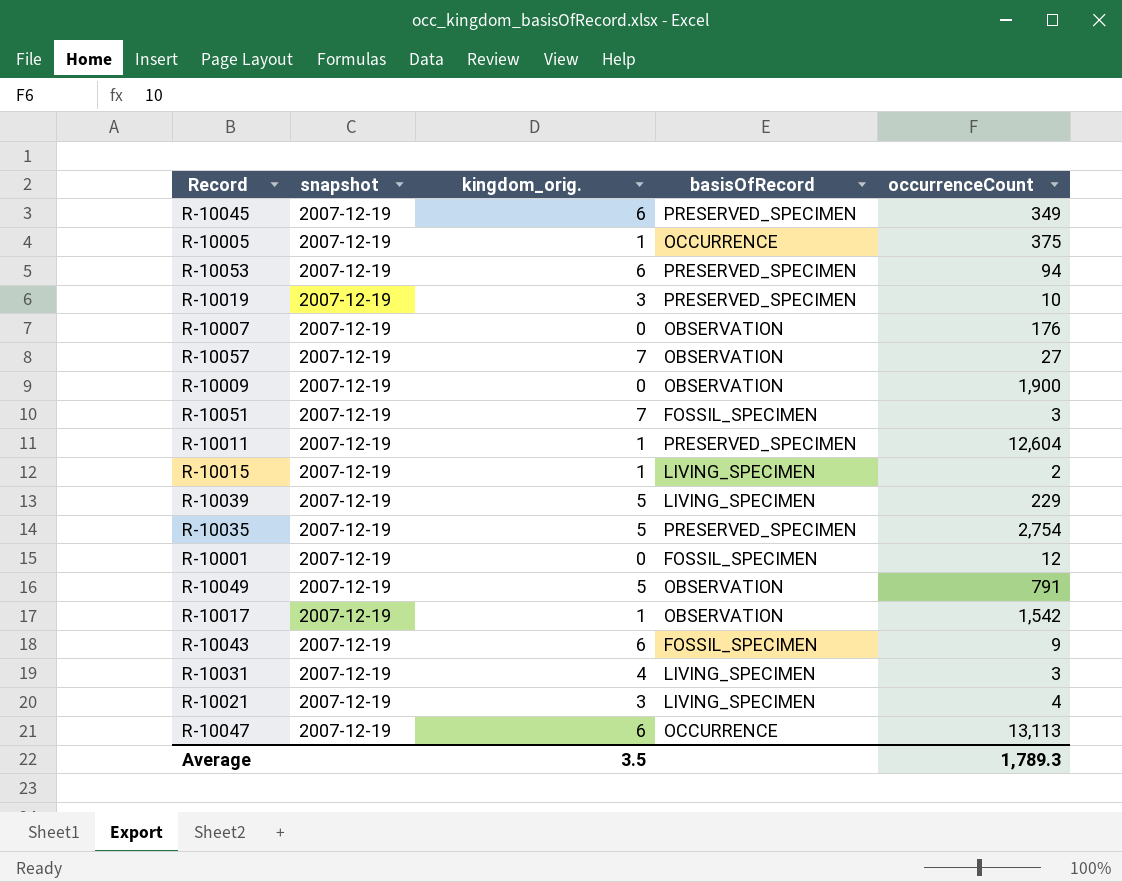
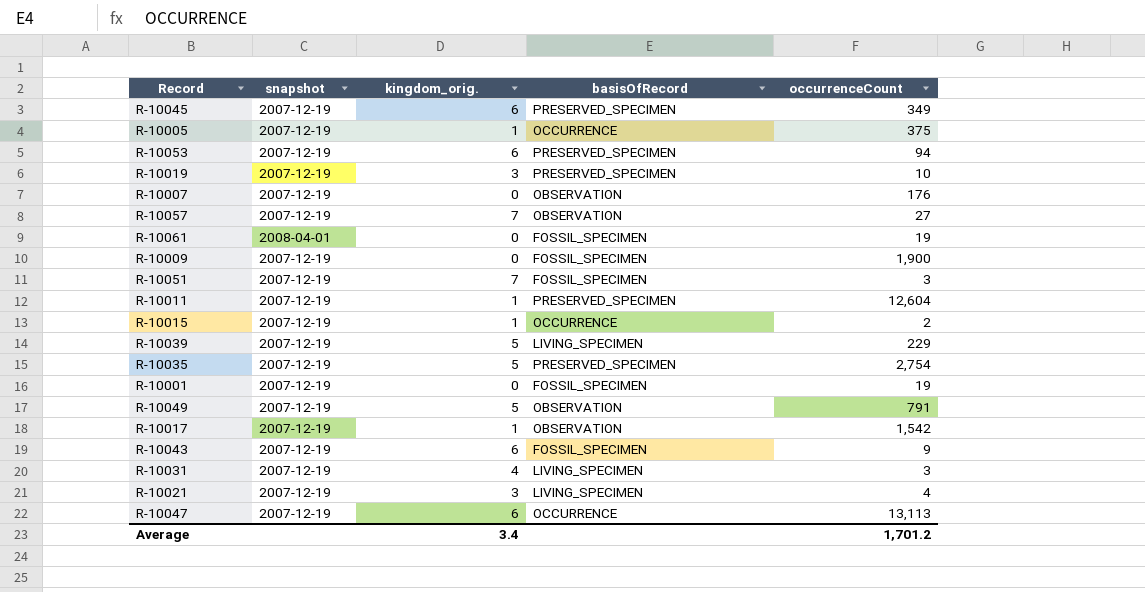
row R-10061: none -> 2008-04-01 | 0 | FOSSIL_SPECIMEN | 19
R-10009 | basisOfRecord: OBSERVATION -> FOSSIL_SPECIMEN
R-10015 | basisOfRecord: LIVING_SPECIMEN -> OCCURRENCE
R-10001 | occurrenceCount: 12 -> 19
Average | kingdom_orig.: 3.5 -> 3.4
Average | occurrenceCount: 1,789.3 -> 1,701.2

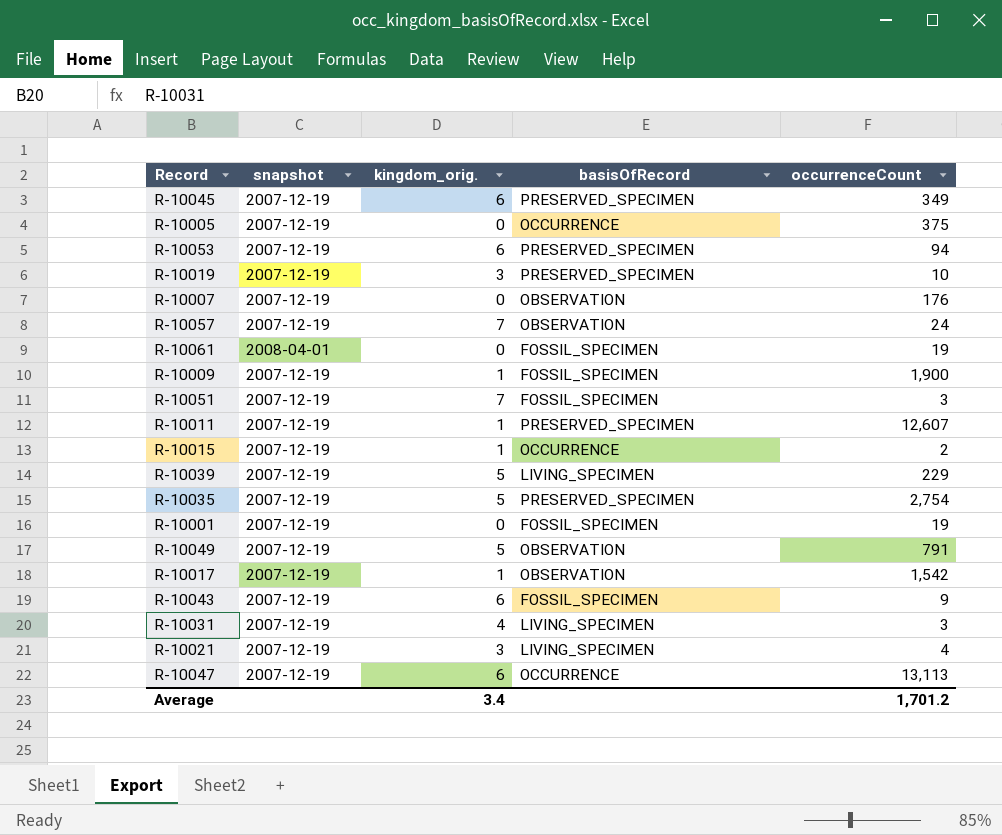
R-10005 | kingdom_orig.: 1 -> 0
R-10057 | occurrenceCount: 27 -> 24
R-10009 | kingdom_orig.: 0 -> 1
R-10011 | occurrenceCount: 12,604 -> 12,607

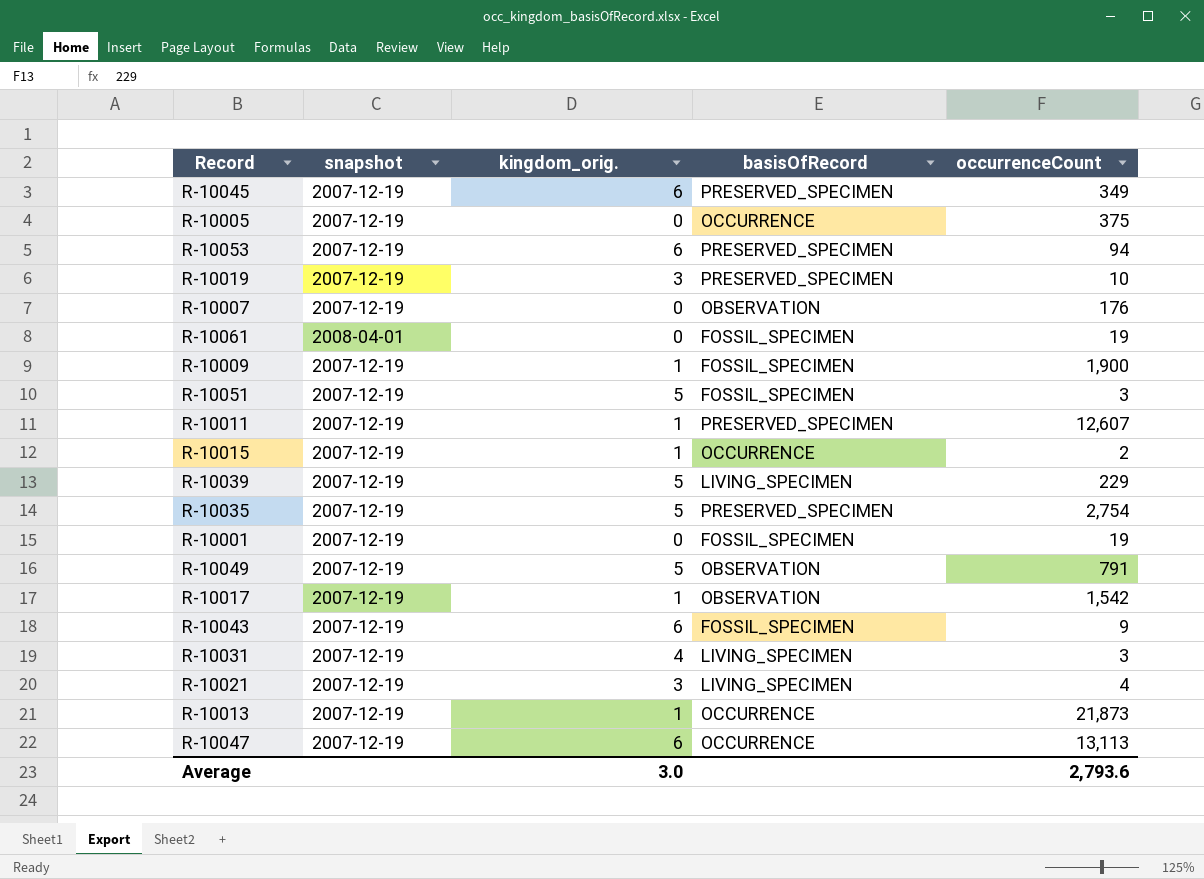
row R-10057: 2007-12-19 | 7 | OBSERVATION | 24 -> none
R-10051 | kingdom_orig.: 7 -> 5
row R-10013: none -> 2007-12-19 | 1 | OCCURRENCE | 21,873
Average | kingdom_orig.: 3.4 -> 3.0
Average | occurrenceCount: 1,701.2 -> 2,793.6

